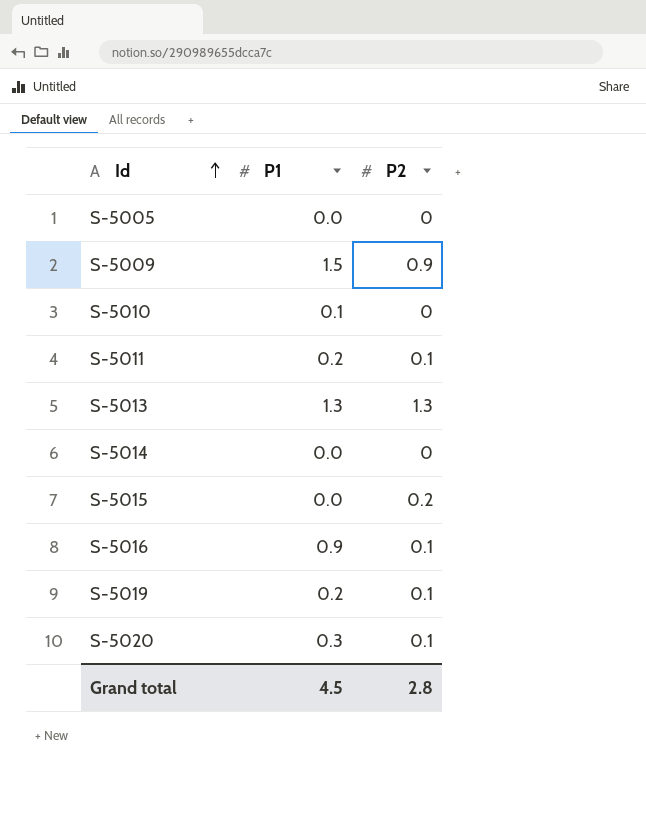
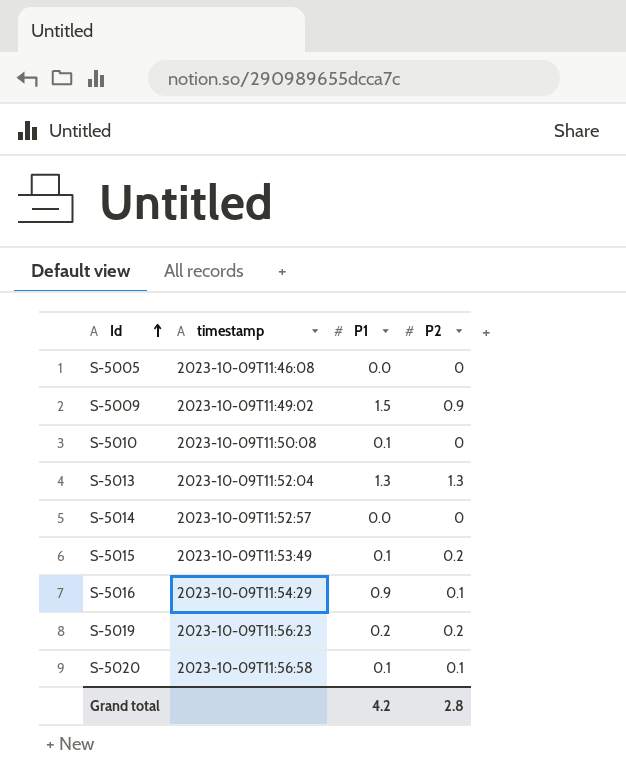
column timestamp | position: none -> 2
row S-5011: 0.2 | 0.1 -> none
S-5015 | P1: 0.0 -> 0.1
S-5019 | P2: 0.1 -> 0.2
S-5020 | P1: 0.3 -> 0.1
Grand total | P1: 4.5 -> 4.2

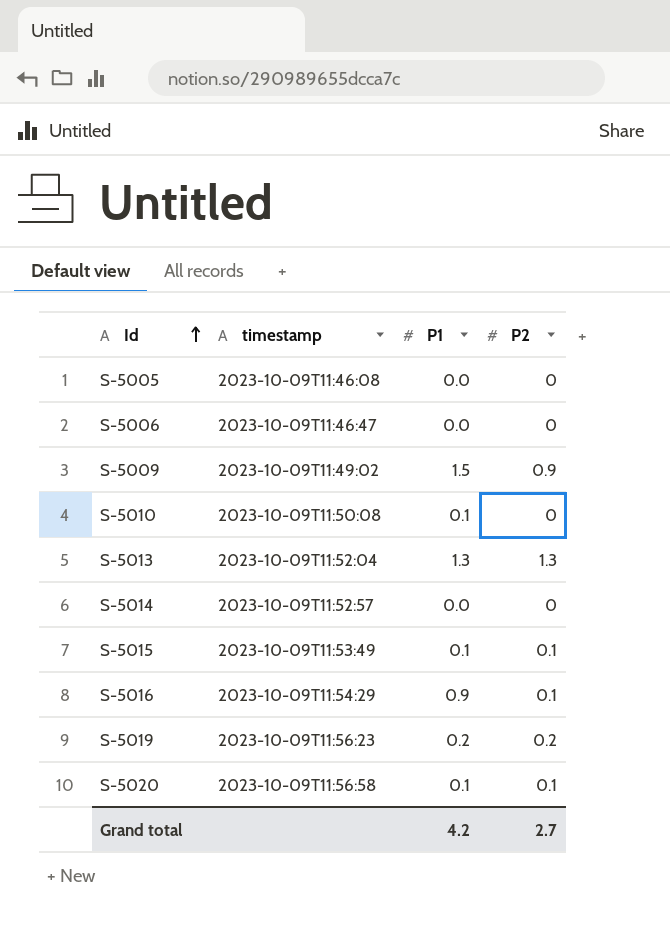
row S-5006: none -> 2023-10-09T11:46:47 | 0.0 | 0
S-5015 | P2: 0.2 -> 0.1
Grand total | P2: 2.8 -> 2.7

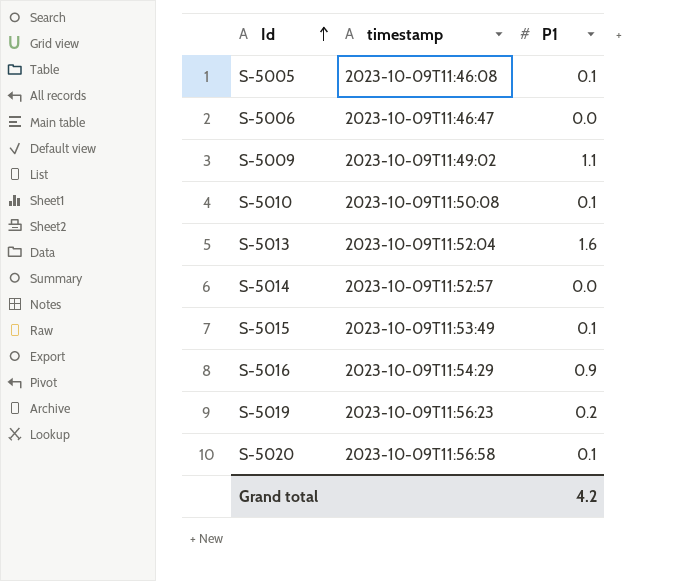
column P2 | position: 4 -> none
S-5005 | P1: 0.0 -> 0.1
S-5009 | P1: 1.5 -> 1.1
S-5013 | P1: 1.3 -> 1.6

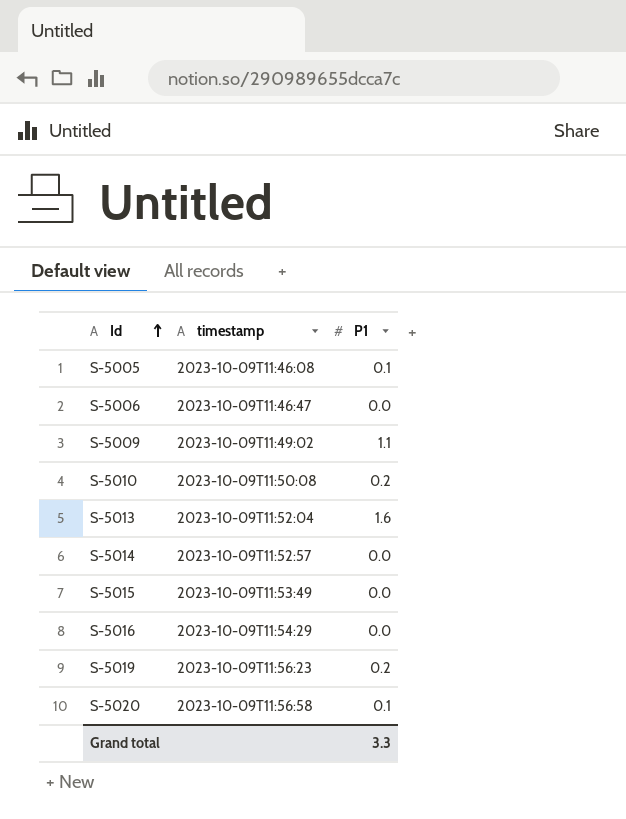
S-5010 | P1: 0.1 -> 0.2
S-5015 | P1: 0.1 -> 0.0
S-5016 | P1: 0.9 -> 0.0
Grand total | P1: 4.2 -> 3.3

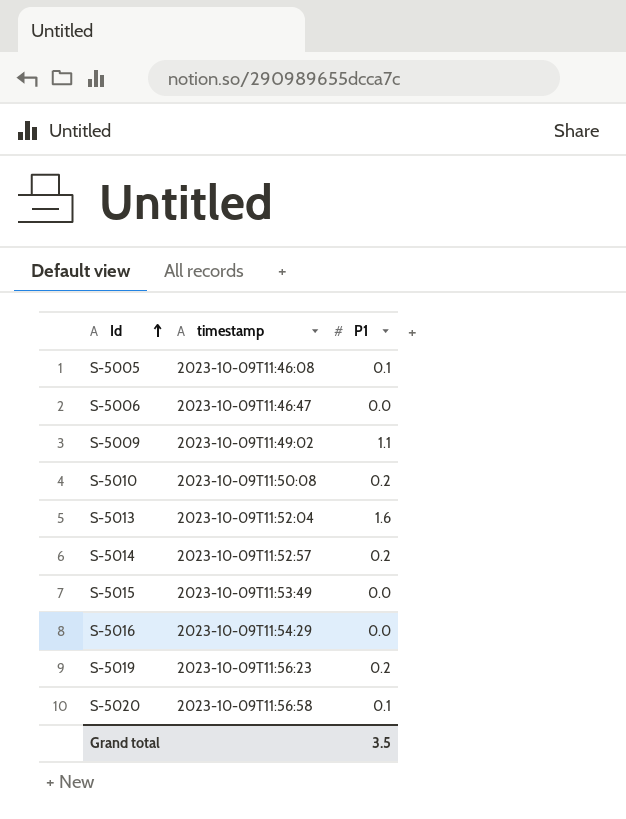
S-5014 | P1: 0.0 -> 0.2
Grand total | P1: 3.3 -> 3.5

